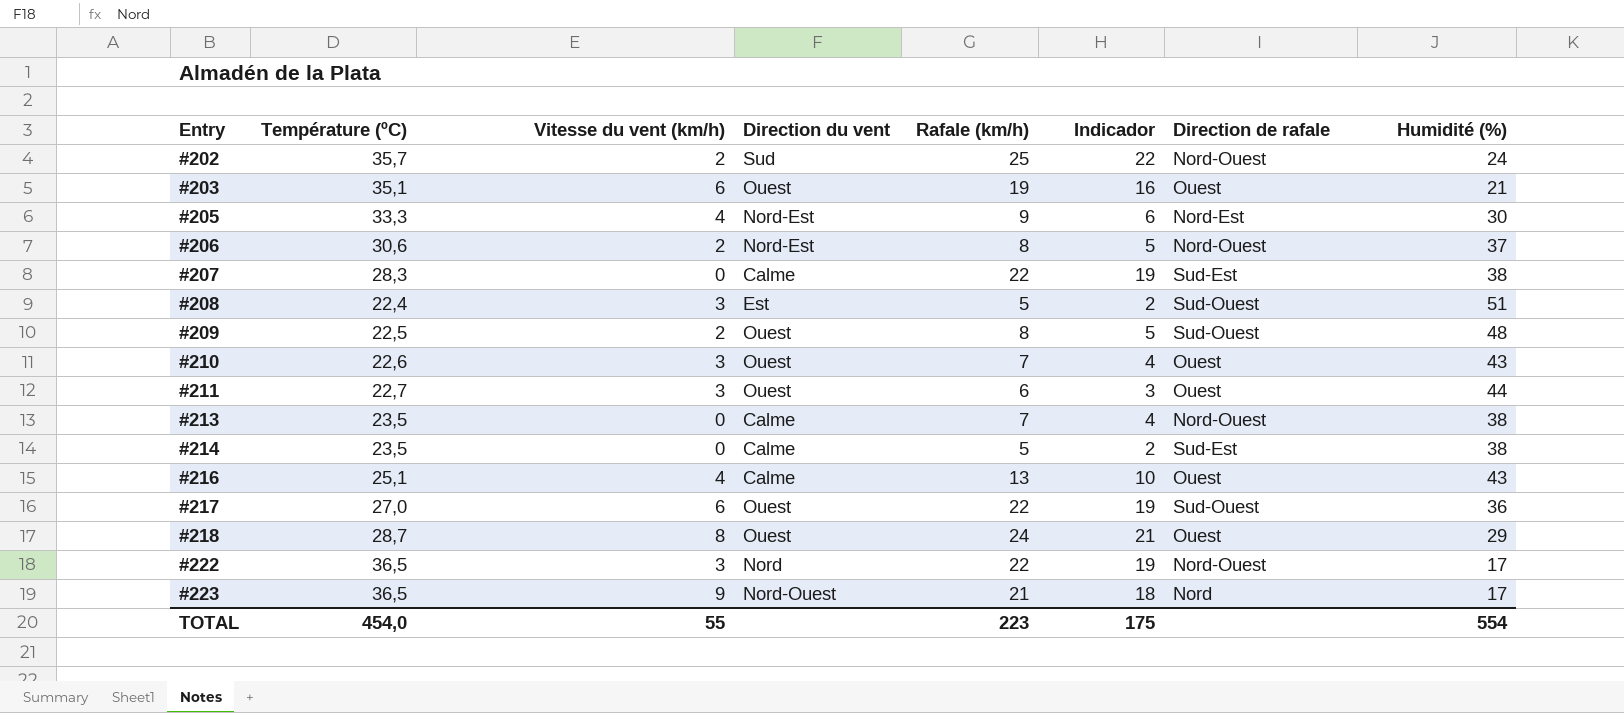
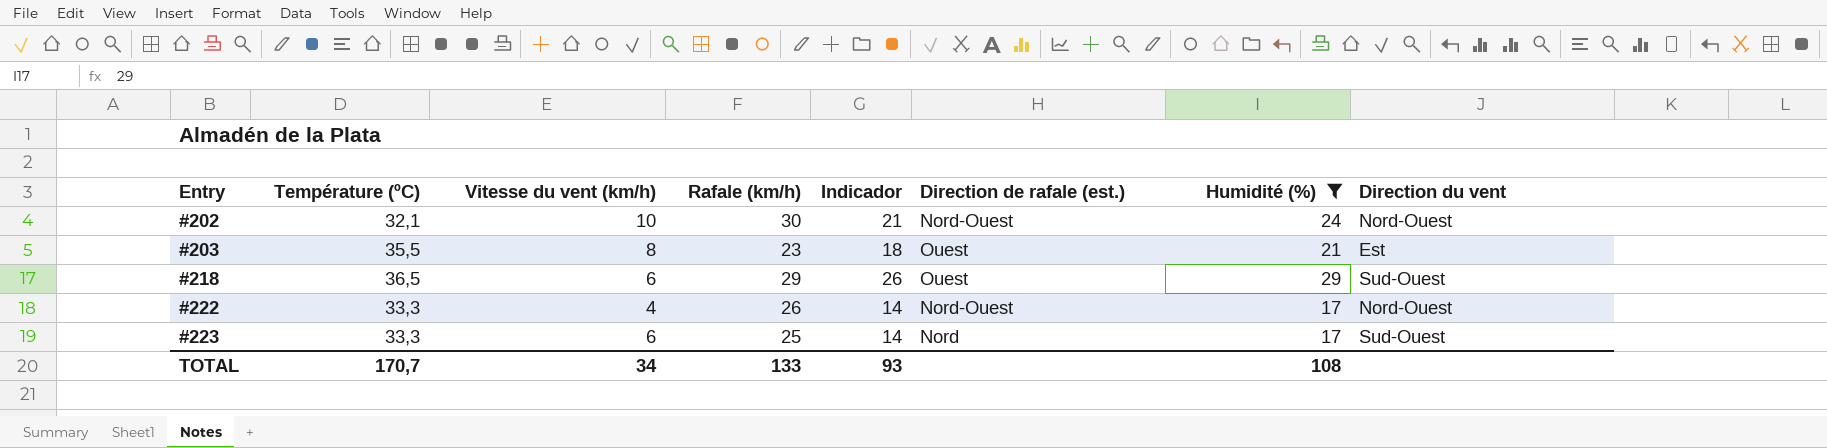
filter: none -> Humidité (%) <= 29
column Indicador | formula: [Rafale (km/h)] - 3 -> [Humidité (%)] - 3
column name: Direction de rafale -> Direction de rafale (est.)
column Direction du vent | position: 4 -> 8
#202 | Température (ºC): 35,7 -> 32,1
#202 | Vitesse du vent (km/h): 2 -> 10
#202 | Rafale (km/h): 25 -> 30
#202 | Direction du vent: Sud -> Nord-Ouest
#203 | Température (ºC): 35,1 -> 35,5
#203 | Vitesse du vent (km/h): 6 -> 8
#203 | Rafale (km/h): 19 -> 23
#203 | Direction du vent: Ouest -> Est
#218 | Température (ºC): 28,7 -> 36,5
#218 | Vitesse du vent (km/h): 8 -> 6
#218 | Rafale (km/h): 24 -> 29
#218 | Direction du vent: Ouest -> Sud-Ouest
#222 | Température (ºC): 36,5 -> 33,3
#222 | Vitesse du vent (km/h): 3 -> 4
#222 | Rafale (km/h): 22 -> 26
#222 | Direction du vent: Nord -> Nord-Ouest
#223 | Température (ºC): 36,5 -> 33,3
#223 | Vitesse du vent (km/h): 9 -> 6
#223 | Rafale (km/h): 21 -> 25
#223 | Direction du vent: Nord-Ouest -> Sud-Ouest
TOTAL | Température (ºC): 454,0 -> 170,7
TOTAL | Vitesse du vent (km/h): 55 -> 34
TOTAL | Rafale (km/h): 223 -> 133
TOTAL | Indicador: 175 -> 93
TOTAL | Humidité (%): 554 -> 108

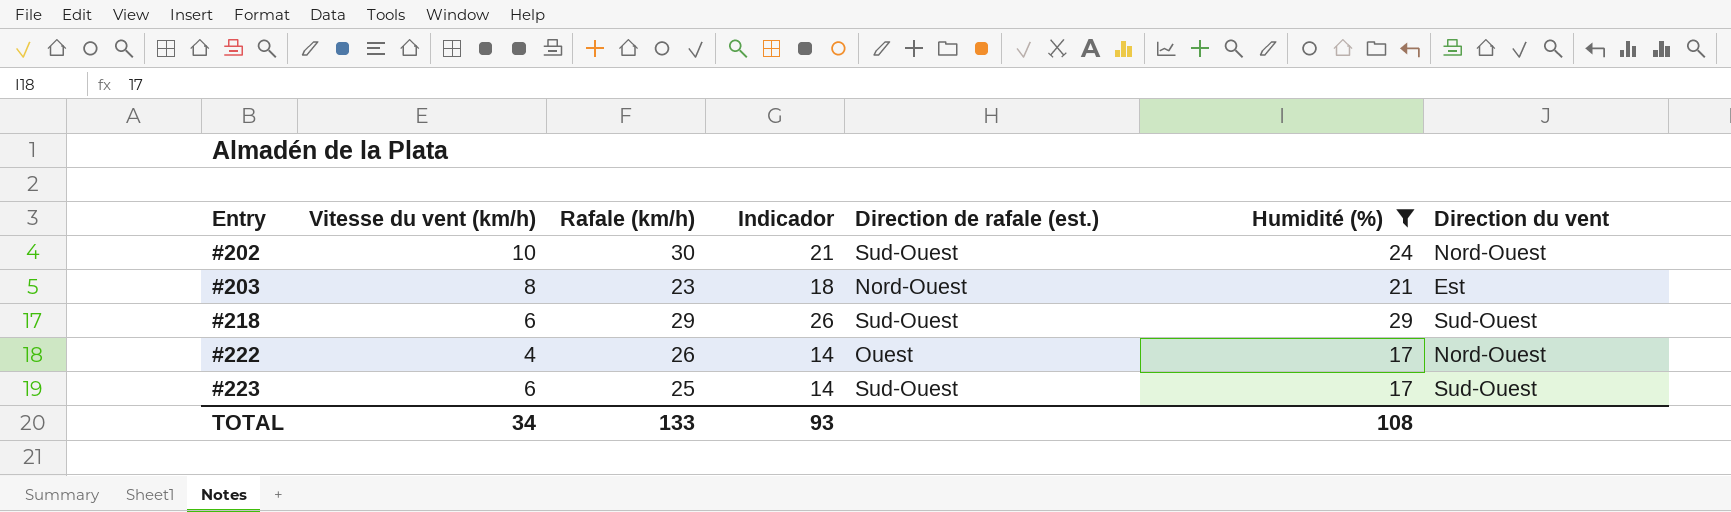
column Température (ºC) | position: 2 -> none
#202 | Direction de rafale (est.): Nord-Ouest -> Sud-Ouest
#203 | Direction de rafale (est.): Ouest -> Nord-Ouest
#218 | Direction de rafale (est.): Ouest -> Sud-Ouest
#222 | Direction de rafale (est.): Nord-Ouest -> Ouest
#223 | Direction de rafale (est.): Nord -> Sud-Ouest

